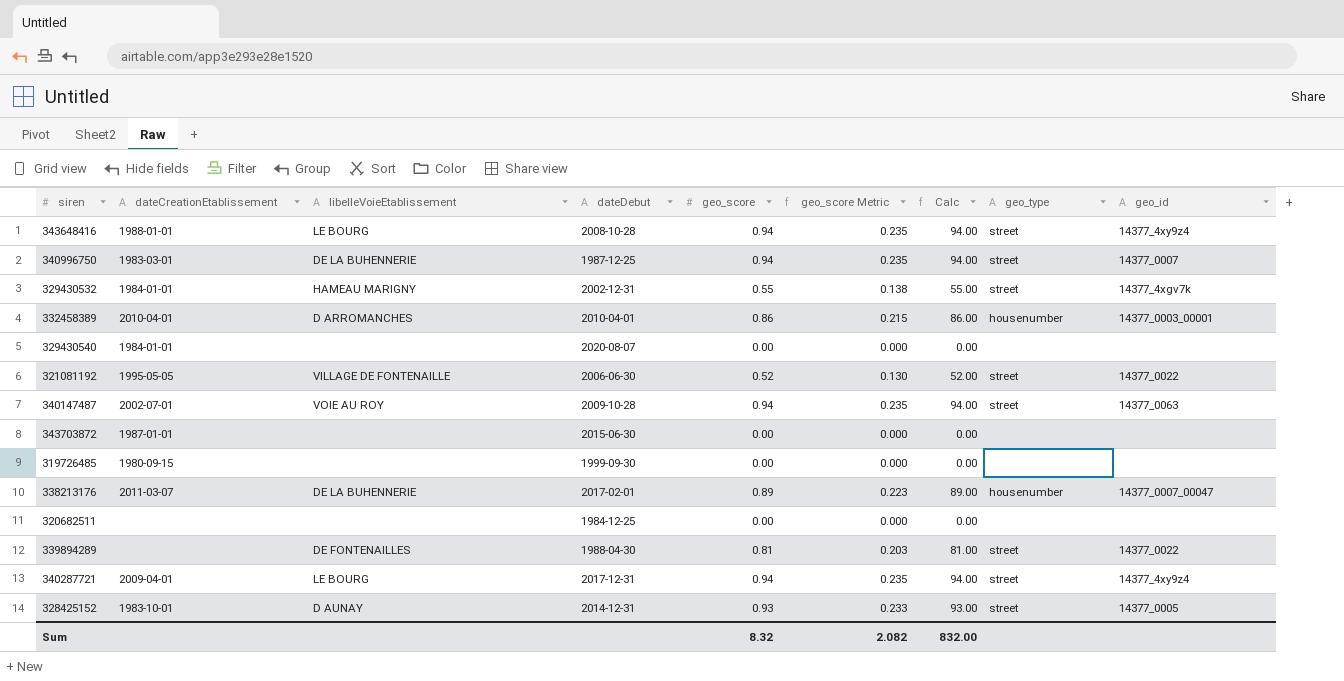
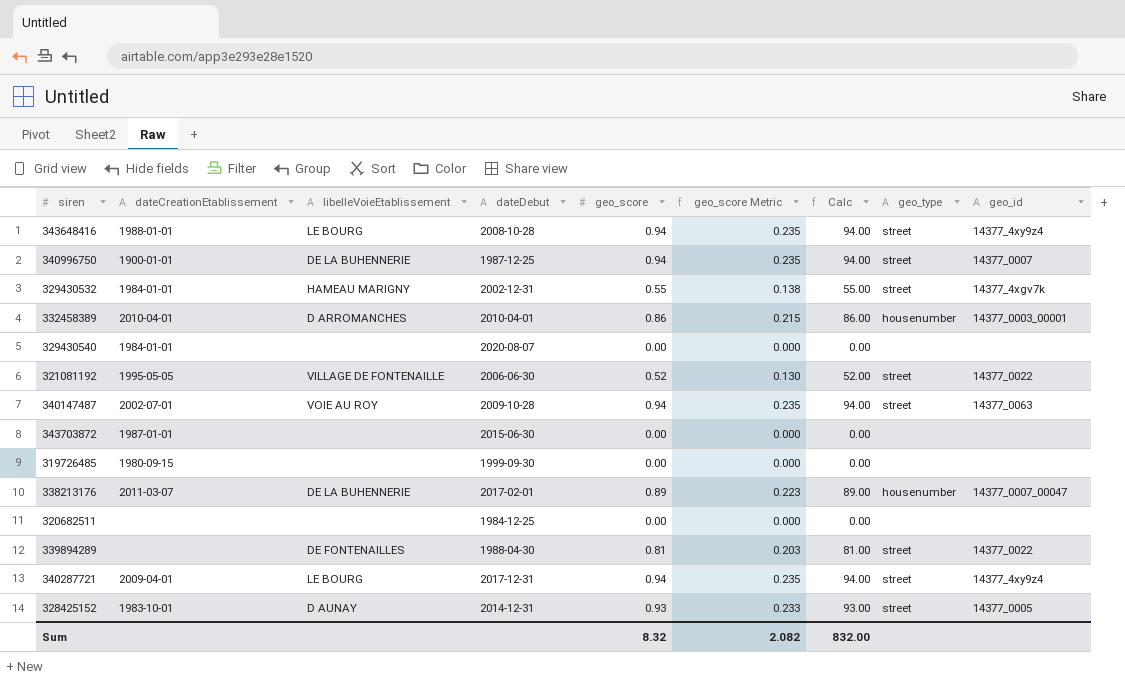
340996750 | dateCreationEtablissement: 1983-03-01 -> 1900-01-01

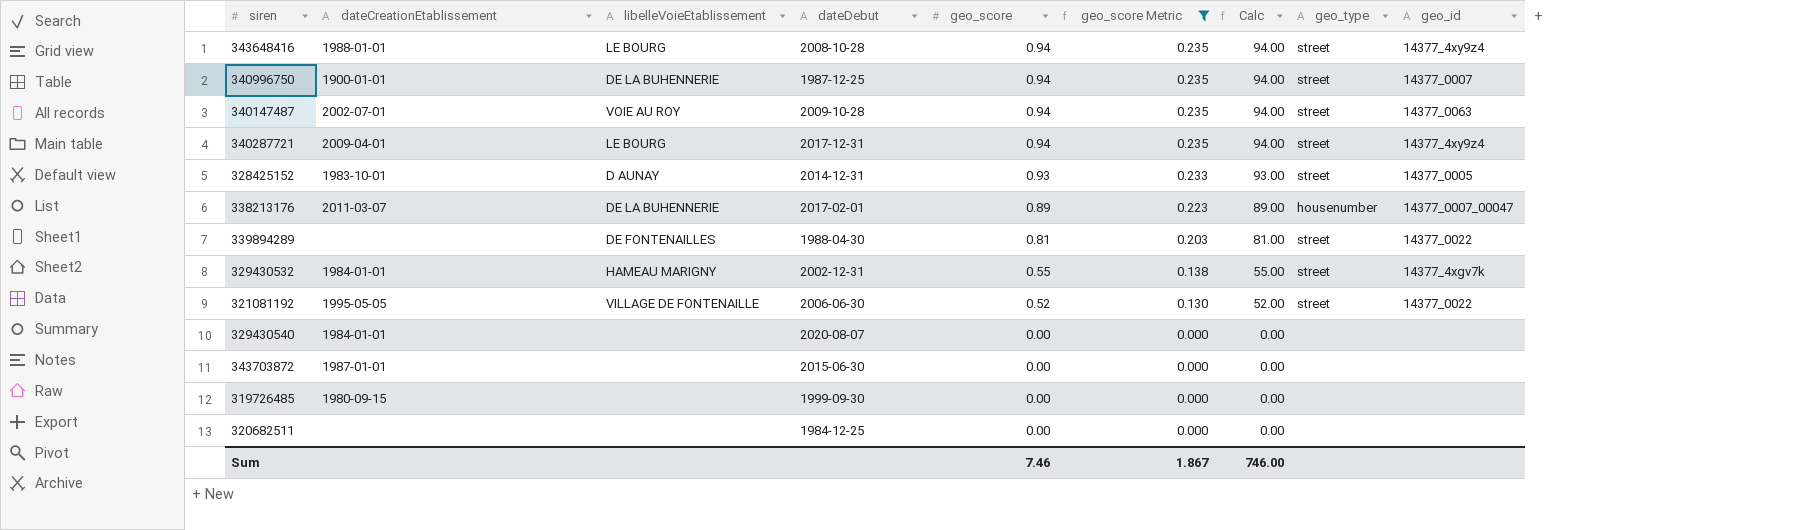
filter: none -> geo_score Metric != 0.215
row order: none -> geo_score descending
Sum | geo_score: 8.32 -> 7.46
Sum | geo_score Metric: 2.082 -> 1.867
Sum | Calc: 832.00 -> 746.00

